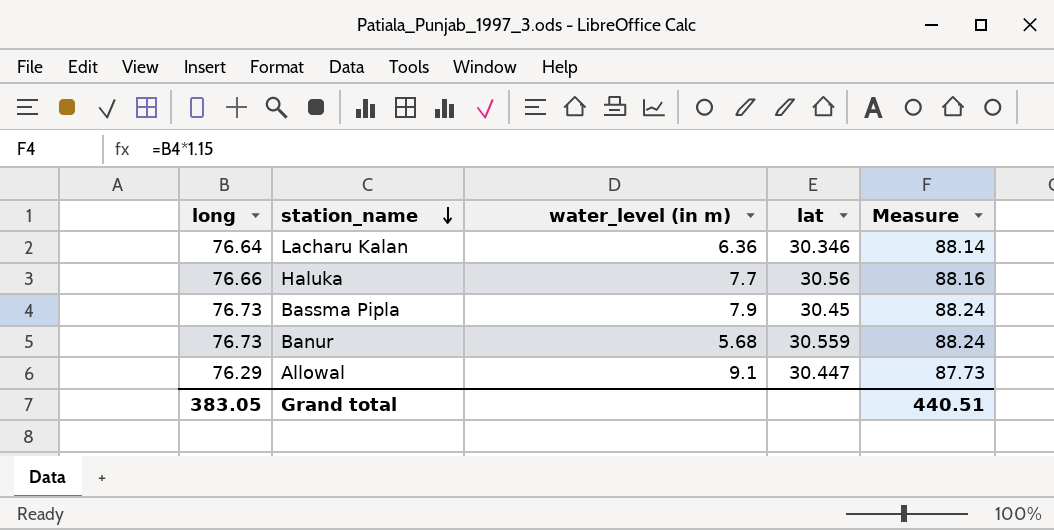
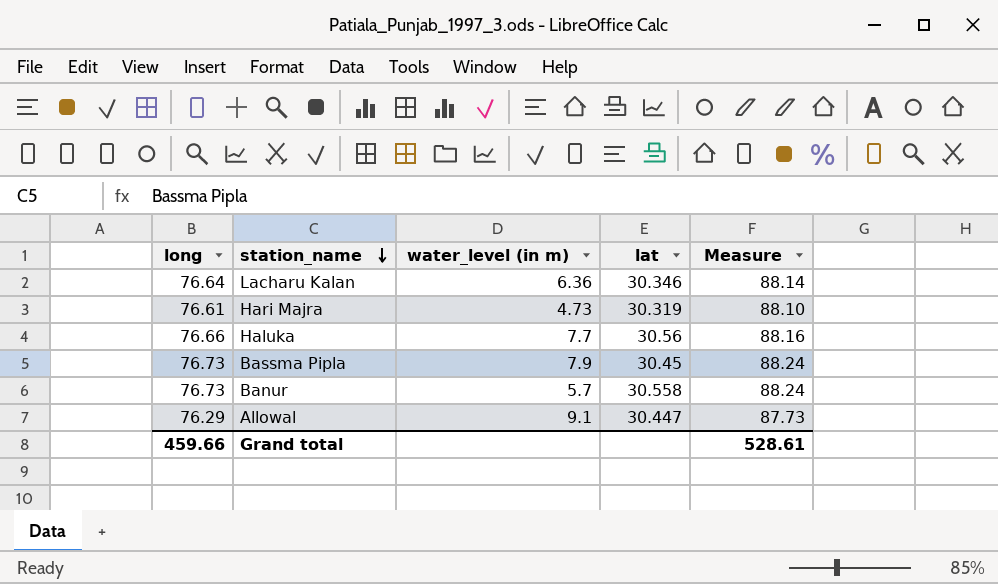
row Hari Majra: none -> 76.61 | 4.73 | 30.319 | 88.10
Banur | water_level (in m): 5.68 -> 5.7
Banur | lat: 30.559 -> 30.558
Grand total | long: 383.05 -> 459.66
Grand total | Measure: 440.51 -> 528.61

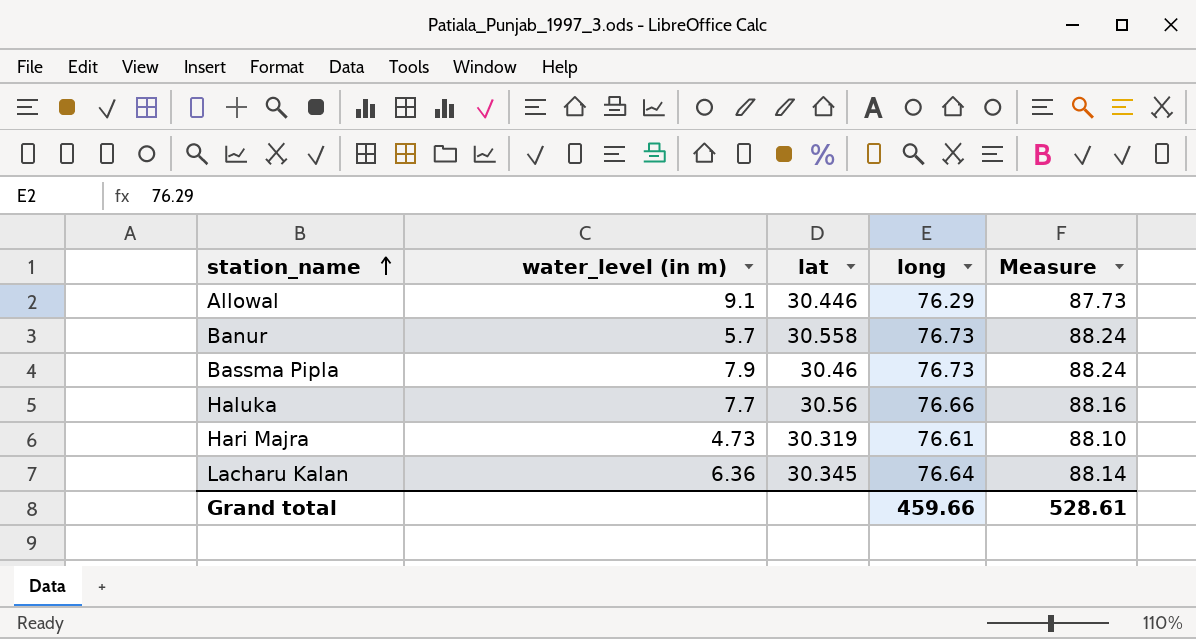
row order: station_name descending -> station_name ascending
column long | position: 1 -> 4
Allowal | lat: 30.447 -> 30.446
Bassma Pipla | lat: 30.45 -> 30.46
Lacharu Kalan | lat: 30.346 -> 30.345

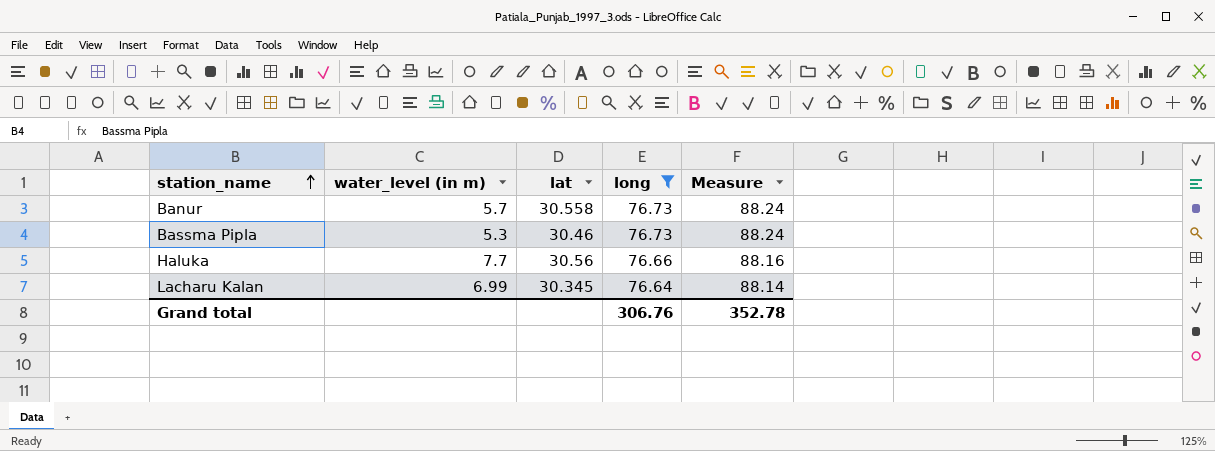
filter: none -> long >= 76.64
Bassma Pipla | water_level (in m): 7.9 -> 5.3
Lacharu Kalan | water_level (in m): 6.36 -> 6.99
Grand total | long: 459.66 -> 306.76
Grand total | Measure: 528.61 -> 352.78

